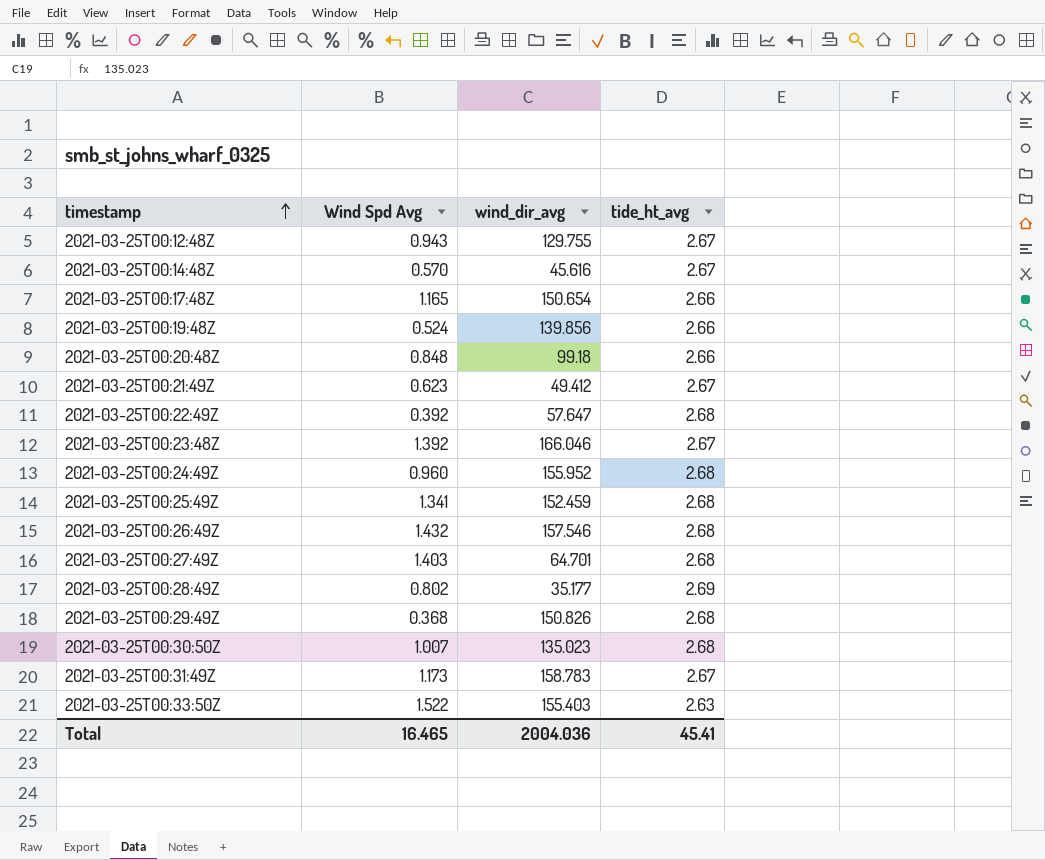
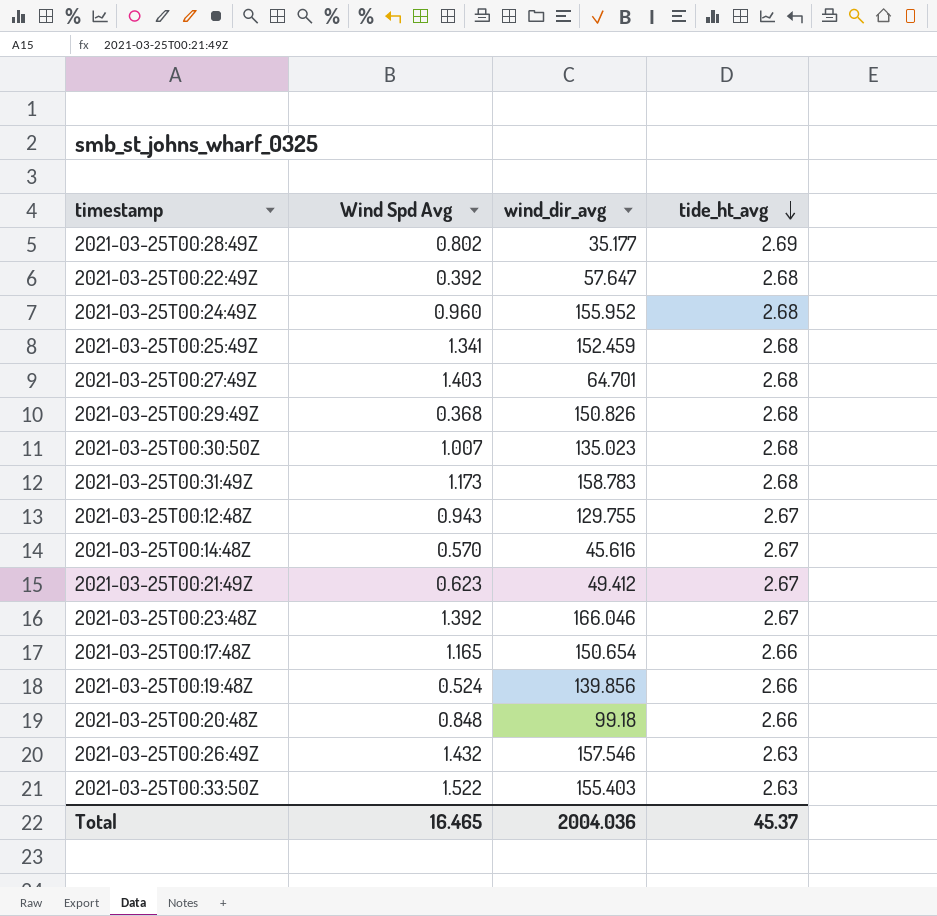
row order: timestamp ascending -> tide_ht_avg descending
2021-03-25T00:31:49Z | tide_ht_avg: 2.67 -> 2.68
2021-03-25T00:26:49Z | tide_ht_avg: 2.68 -> 2.63
Total | tide_ht_avg: 45.41 -> 45.37

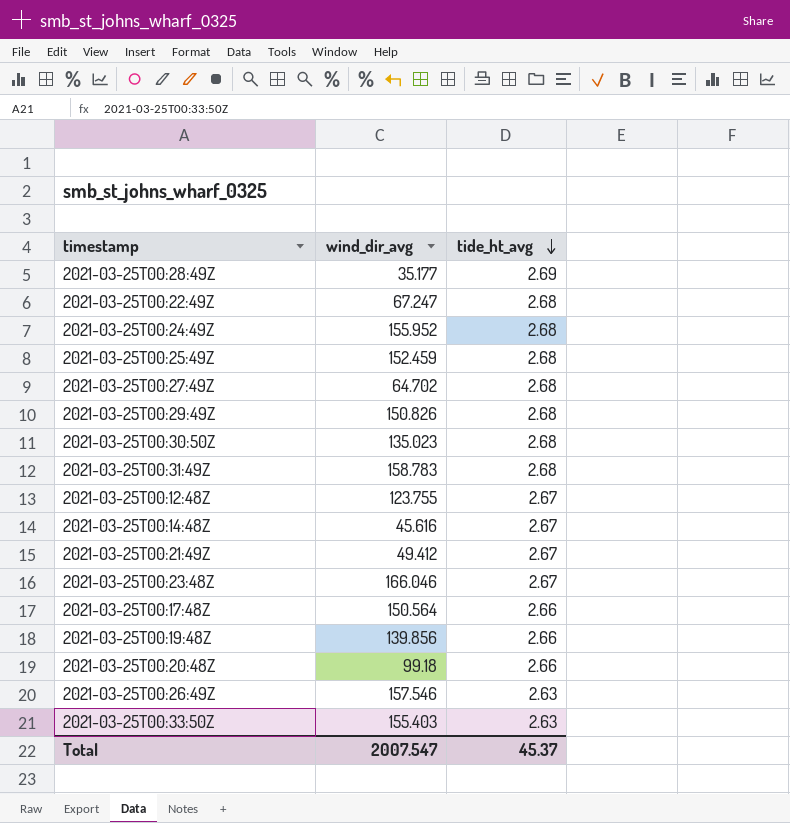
column Wind Spd Avg | position: 2 -> none
2021-03-25T00:22:49Z | wind_dir_avg: 57.647 -> 67.247
2021-03-25T00:27:49Z | wind_dir_avg: 64.701 -> 64.702
2021-03-25T00:12:48Z | wind_dir_avg: 129.755 -> 123.755
2021-03-25T00:17:48Z | wind_dir_avg: 150.654 -> 150.564
Total | wind_dir_avg: 2004.036 -> 2007.547

